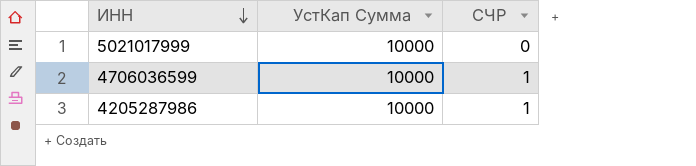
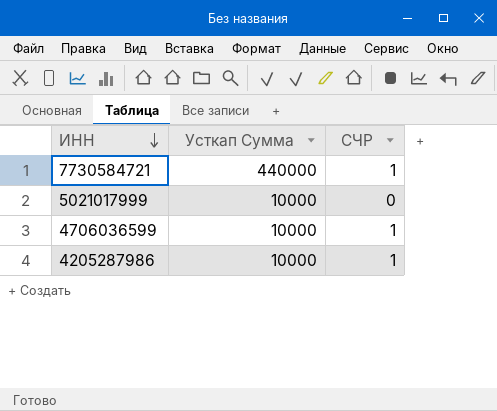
column name: УстКап Сумма -> Усткап Сумма
row 7730584721: none -> 440000 | 1

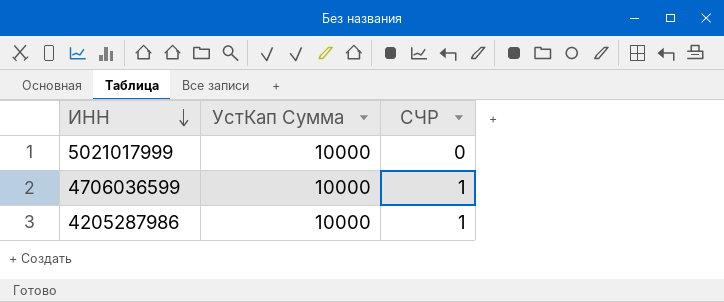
column name: Усткап Сумма -> УстКап Сумма
row 7730584721: 440000 | 1 -> none

